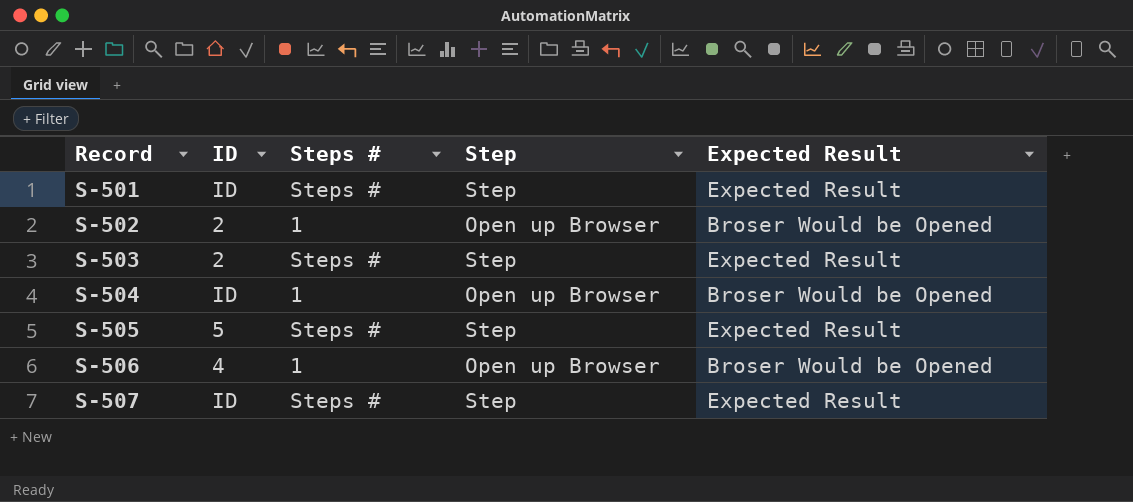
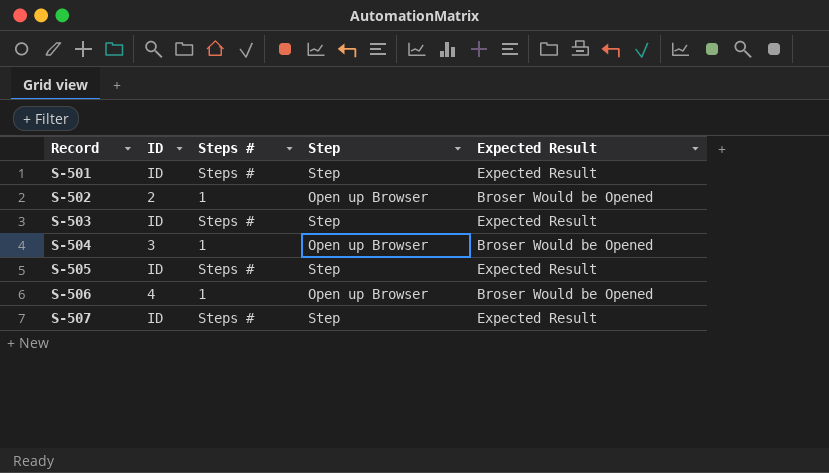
S-503 | ID: 2 -> ID
S-504 | ID: ID -> 3
S-505 | ID: 5 -> ID

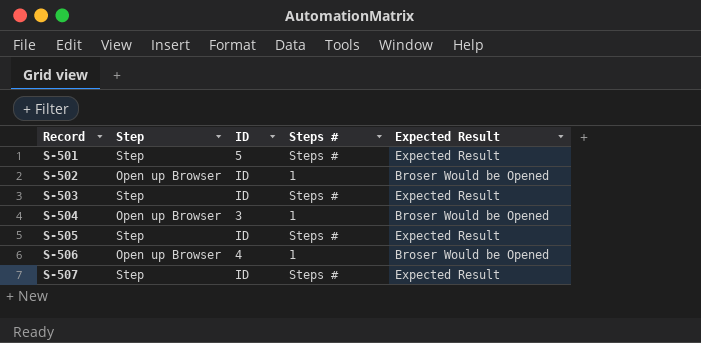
column Step | position: 4 -> 2
S-501 | ID: ID -> 5
S-502 | ID: 2 -> ID

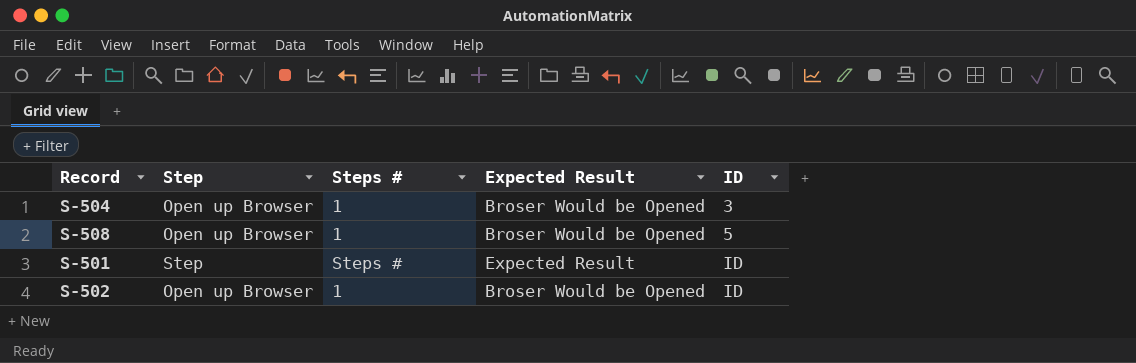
row order: Record ascending -> ID ascending
column ID | position: 3 -> 5
row S-503: Step | ID | Steps # | Expected Result -> none
row S-505: Step | ID | Steps # | Expected Result -> none
row S-506: Open up Browser | 4 | 1 | Broser Would be Opened -> none
row S-507: Step | ID | Steps # | Expected Result -> none
row S-508: none -> Open up Browser | 1 | Broser Would be Opened | 5
S-501 | ID: 5 -> ID

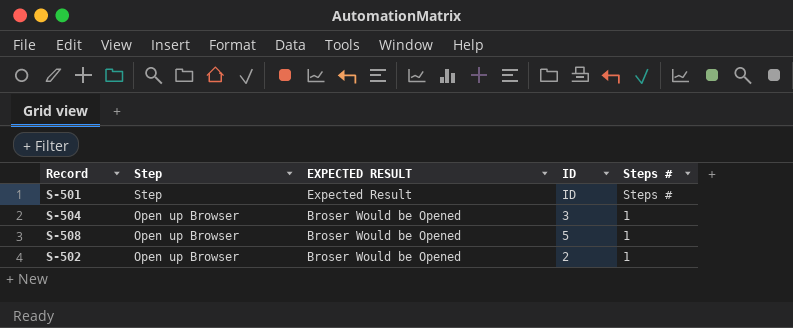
row order: ID ascending -> Step descending
column name: Expected Result -> EXPECTED RESULT
column Steps # | position: 3 -> 5
S-502 | ID: ID -> 2

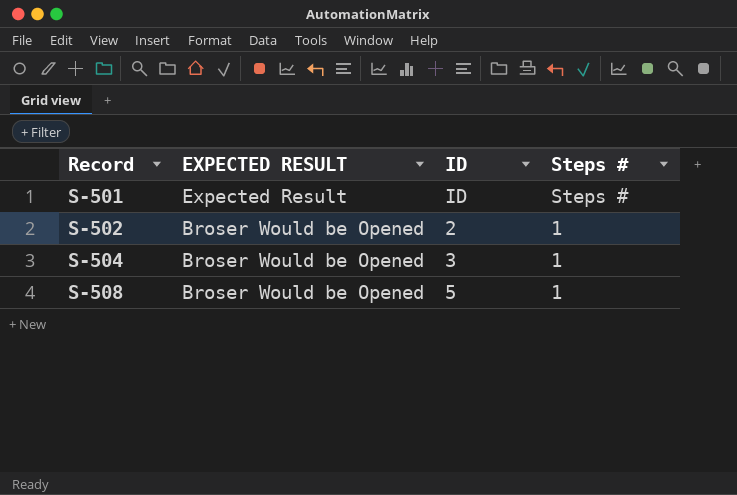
row order: Step descending -> Record ascending
column Step | position: 2 -> none

